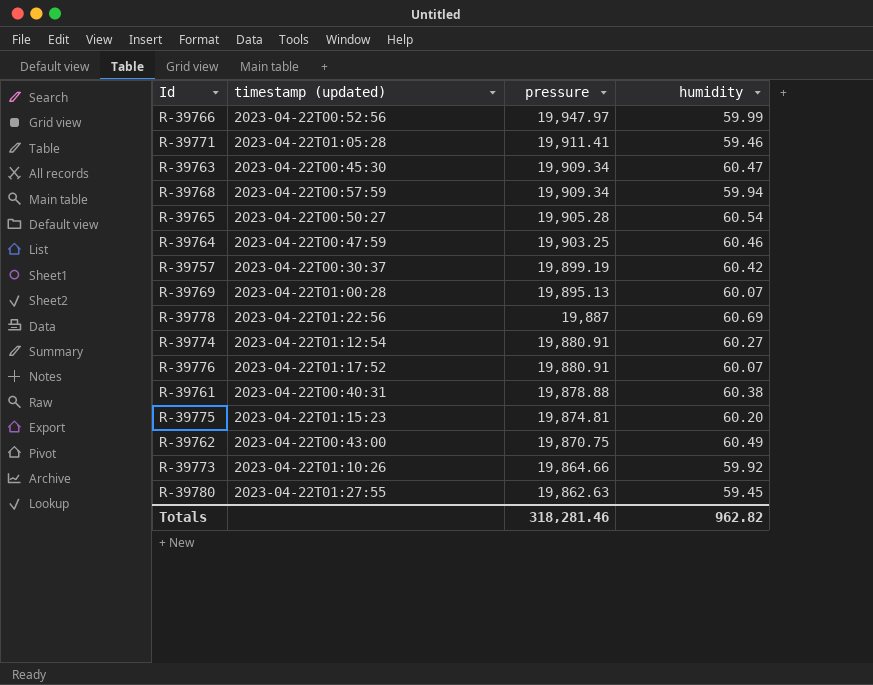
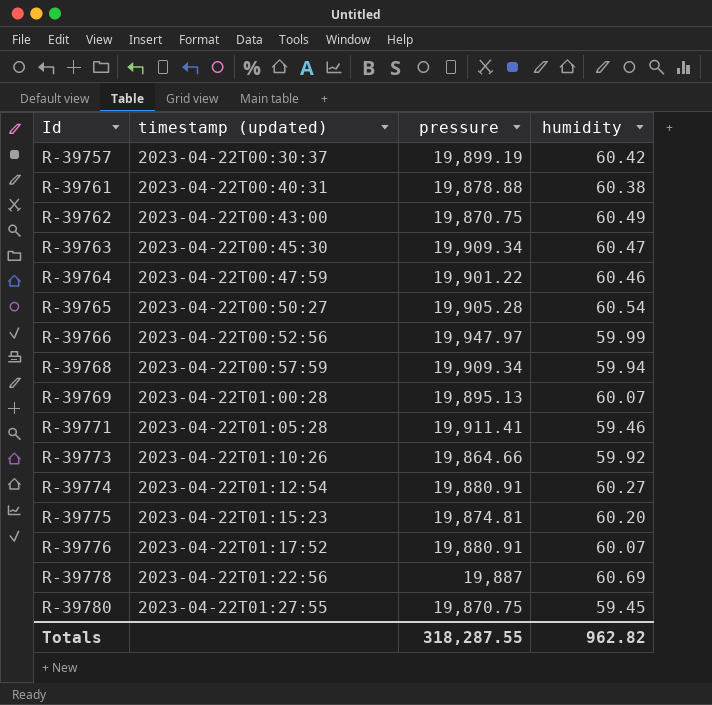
row order: pressure descending -> Id ascending
R-39764 | pressure: 19,903.25 -> 19,901.22
R-39780 | pressure: 19,862.63 -> 19,870.75
Totals | pressure: 318,281.46 -> 318,287.55

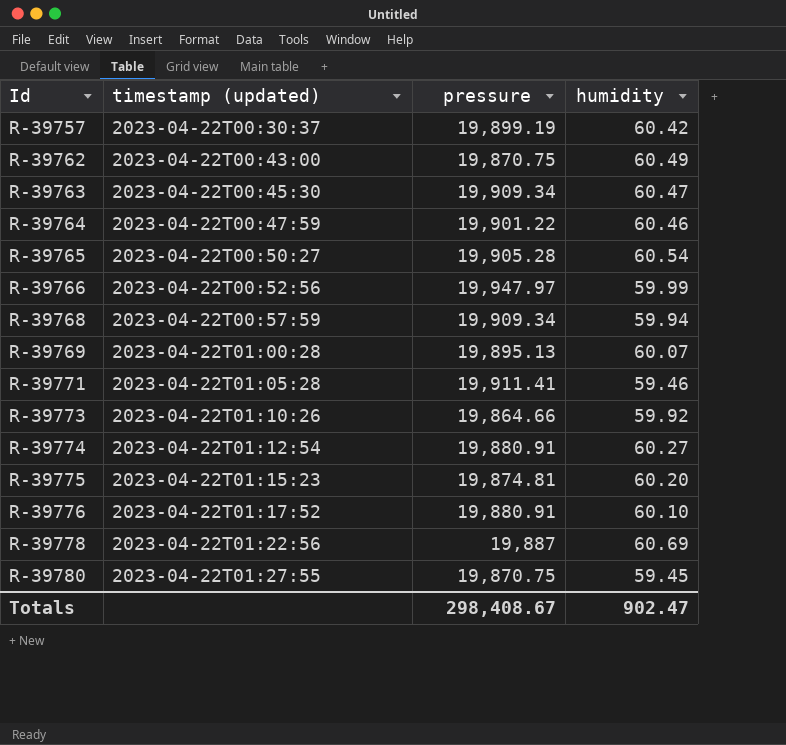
row R-39761: 2023-04-22T00:40:31 | 19,878.88 | 60.38 -> none
R-39776 | humidity: 60.07 -> 60.10
Totals | pressure: 318,287.55 -> 298,408.67
Totals | humidity: 962.82 -> 902.47

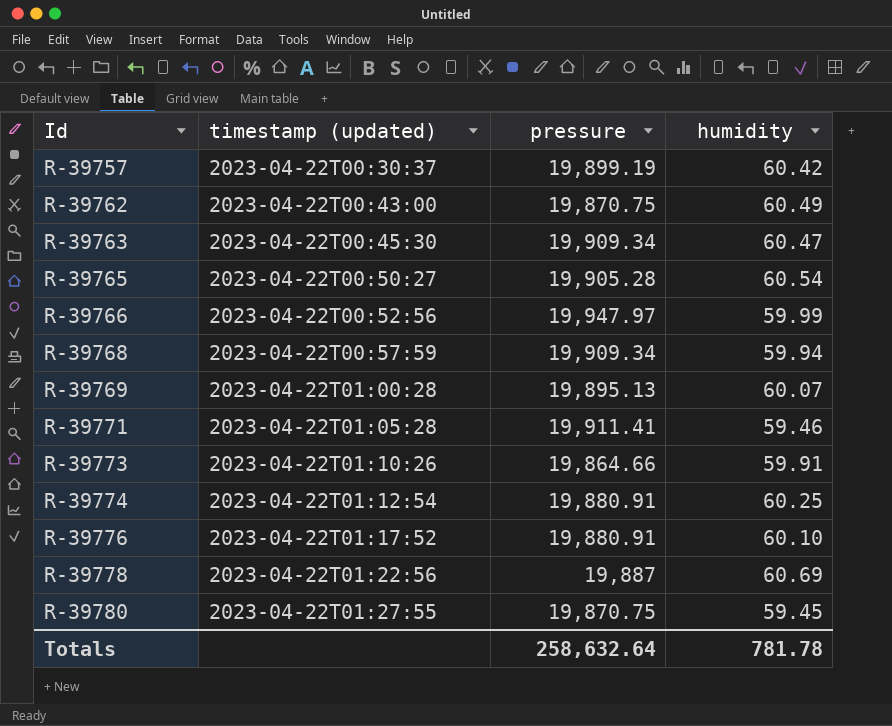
row R-39764: 2023-04-22T00:47:59 | 19,901.22 | 60.46 -> none
row R-39775: 2023-04-22T01:15:23 | 19,874.81 | 60.20 -> none
R-39773 | humidity: 59.92 -> 59.91
R-39774 | humidity: 60.27 -> 60.25
Totals | pressure: 298,408.67 -> 258,632.64
Totals | humidity: 902.47 -> 781.78

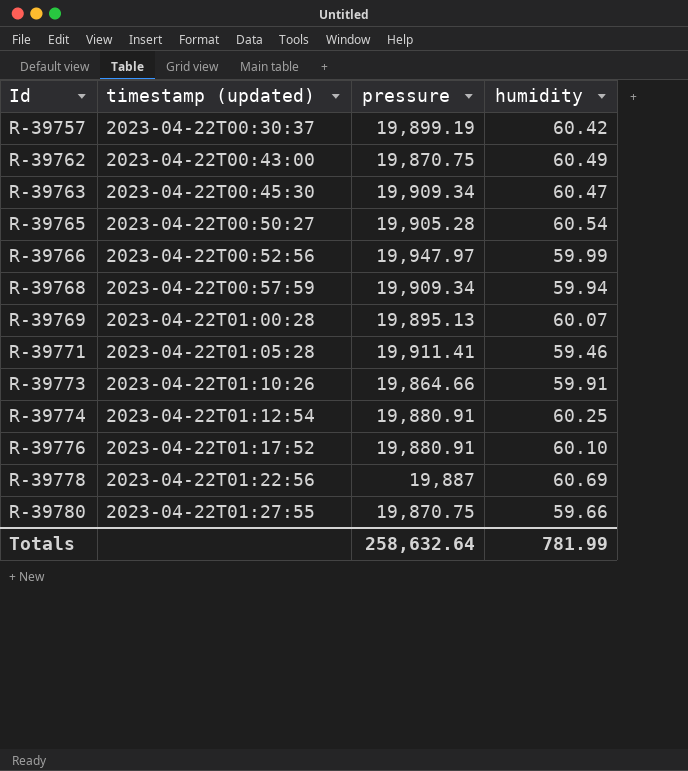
R-39780 | humidity: 59.45 -> 59.66
Totals | humidity: 781.78 -> 781.99

